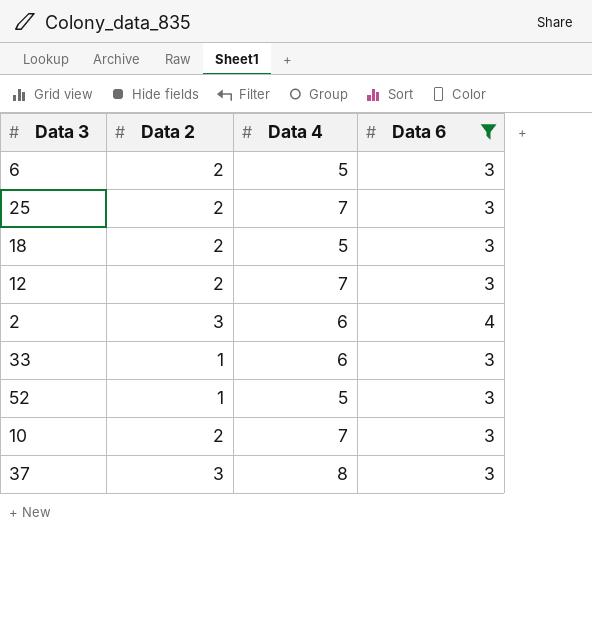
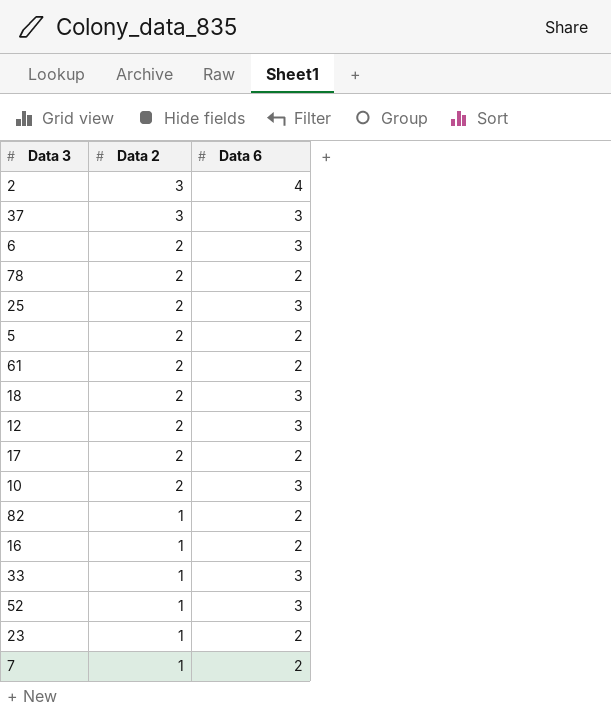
filter: Data 6 != 2 -> none
row order: none -> Data 2 descending
column Data 4 | position: 3 -> none

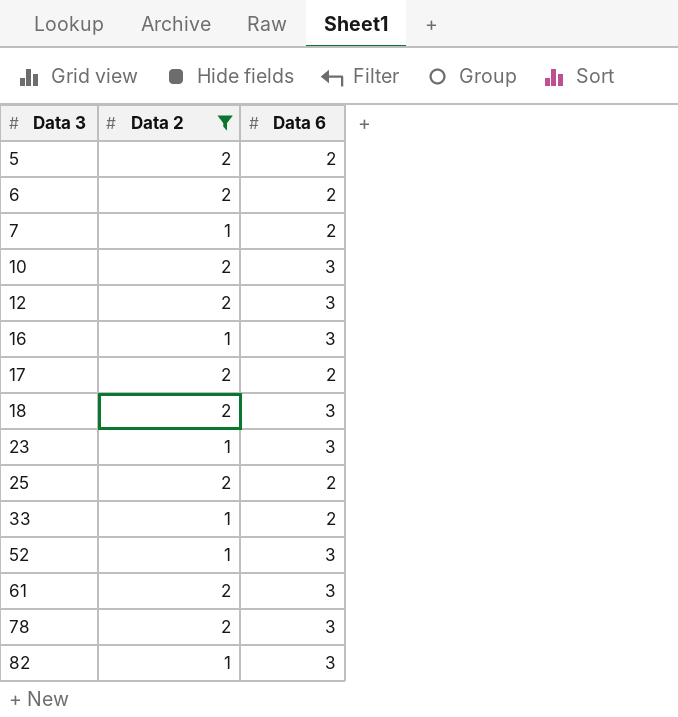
filter: none -> Data 2 != 3
row order: Data 2 descending -> Data 3 ascending
6 | Data 6: 3 -> 2
16 | Data 6: 2 -> 3
23 | Data 6: 2 -> 3
25 | Data 6: 3 -> 2
33 | Data 6: 3 -> 2
61 | Data 6: 2 -> 3
78 | Data 6: 2 -> 3
82 | Data 6: 2 -> 3

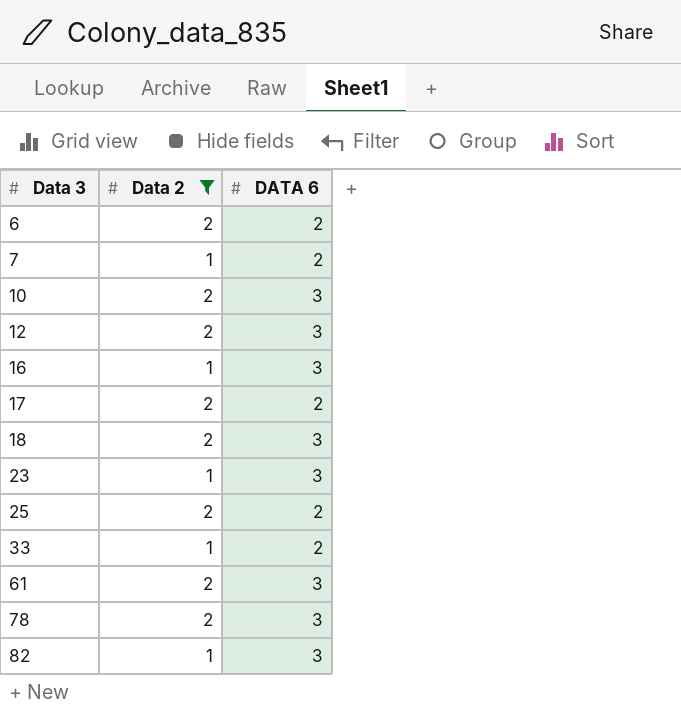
column name: Data 6 -> DATA 6
row 5: 2 | 2 -> none
row 52: 1 | 3 -> none

